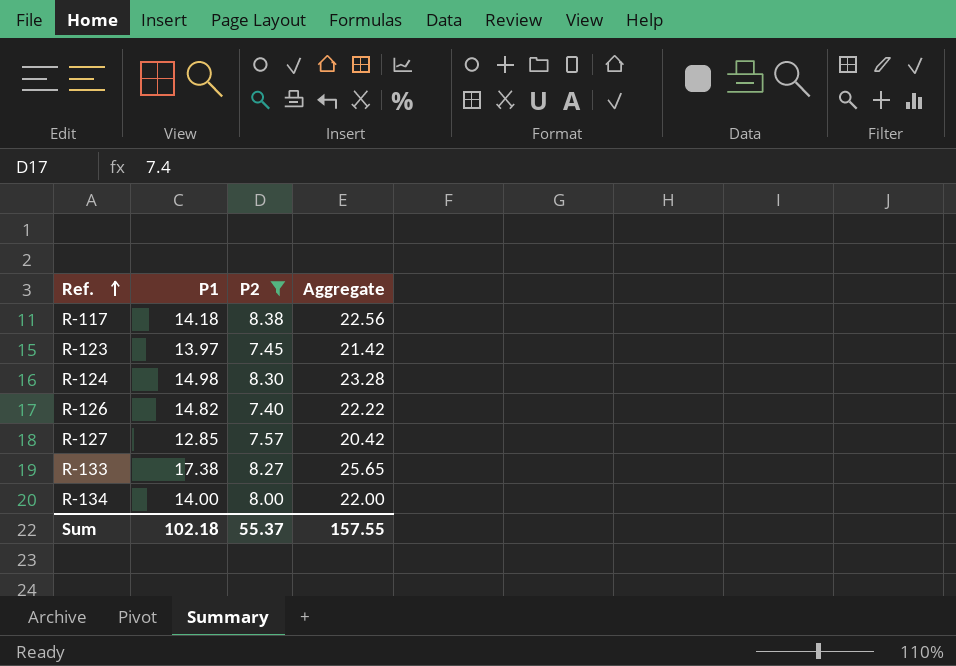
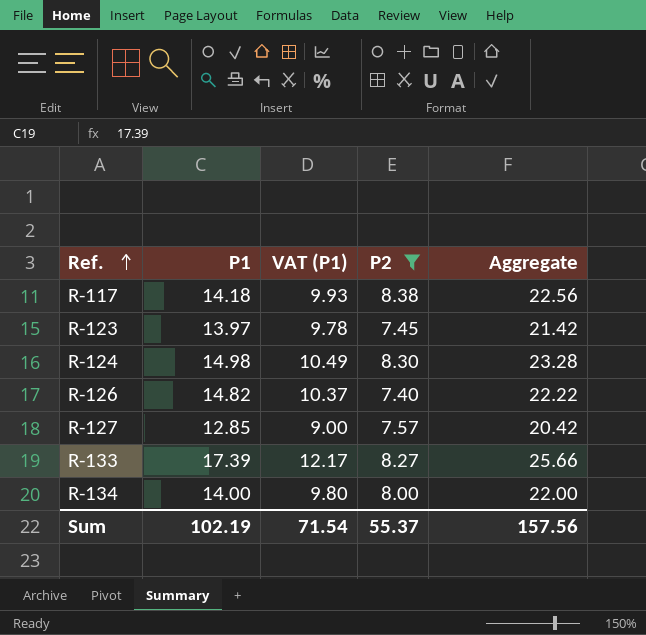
column VAT (P1) | formula: none -> [P1] * 0.7
R-133 | P1: 17.38 -> 17.39
R-133 | Aggregate: 25.65 -> 25.66
Sum | P1: 102.18 -> 102.19
Sum | Aggregate: 157.55 -> 157.56

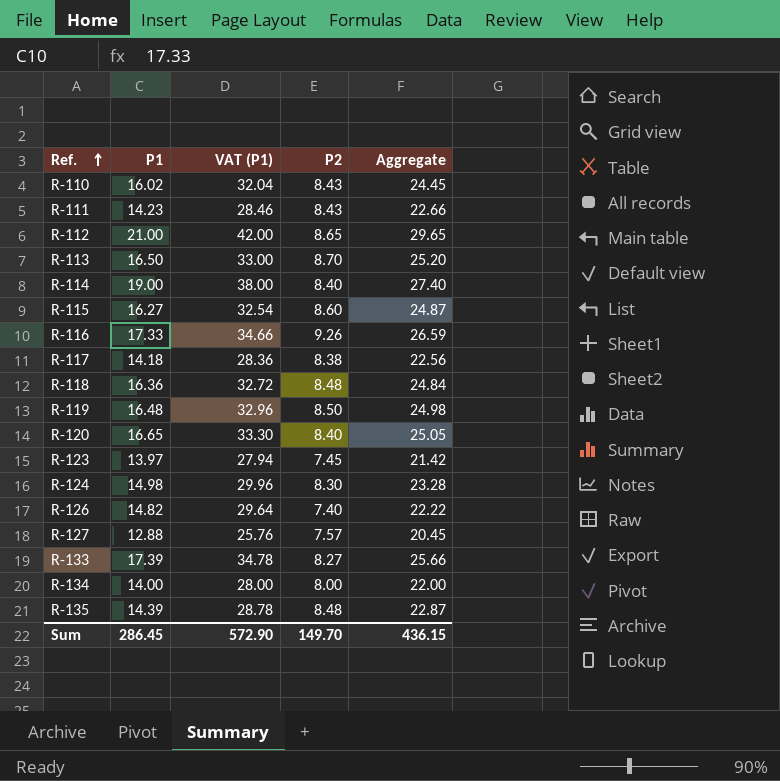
filter: P2 <= 8.38 -> none
column VAT (P1) | formula: [P1] * 0.7 -> [P1] * 2
R-127 | P1: 12.85 -> 12.88
R-127 | Aggregate: 20.42 -> 20.45
Sum | P1: 102.19 -> 286.45
Sum | VAT (P1): 71.54 -> 572.90
Sum | P2: 55.37 -> 149.70
Sum | Aggregate: 157.56 -> 436.15

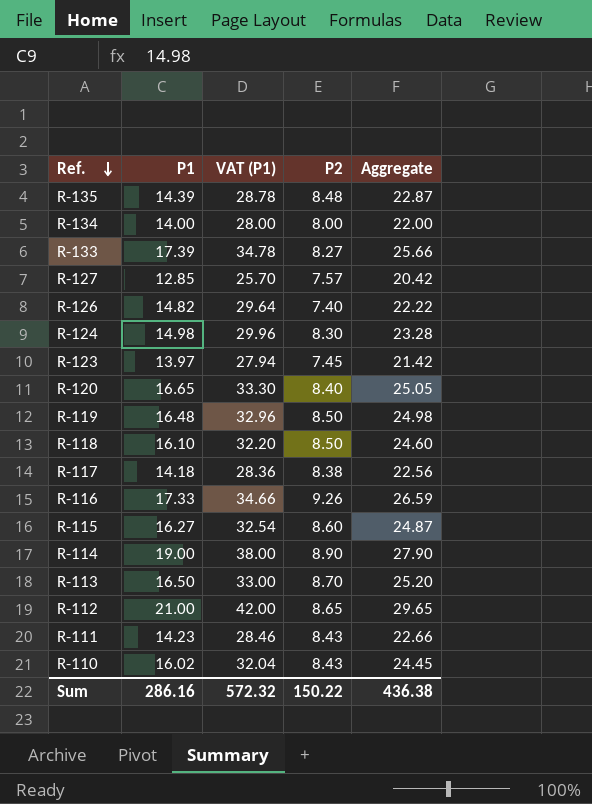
row order: Ref. ascending -> Ref. descending
R-127 | P1: 12.88 -> 12.85
R-127 | VAT (P1): 25.76 -> 25.70
R-127 | Aggregate: 20.45 -> 20.42
R-118 | P1: 16.36 -> 16.10
R-118 | VAT (P1): 32.72 -> 32.20
R-118 | P2: 8.48 -> 8.50
R-118 | Aggregate: 24.84 -> 24.60
R-114 | P2: 8.40 -> 8.90
R-114 | Aggregate: 27.40 -> 27.90
Sum | P1: 286.45 -> 286.16
Sum | VAT (P1): 572.90 -> 572.32
Sum | P2: 149.70 -> 150.22
Sum | Aggregate: 436.15 -> 436.38

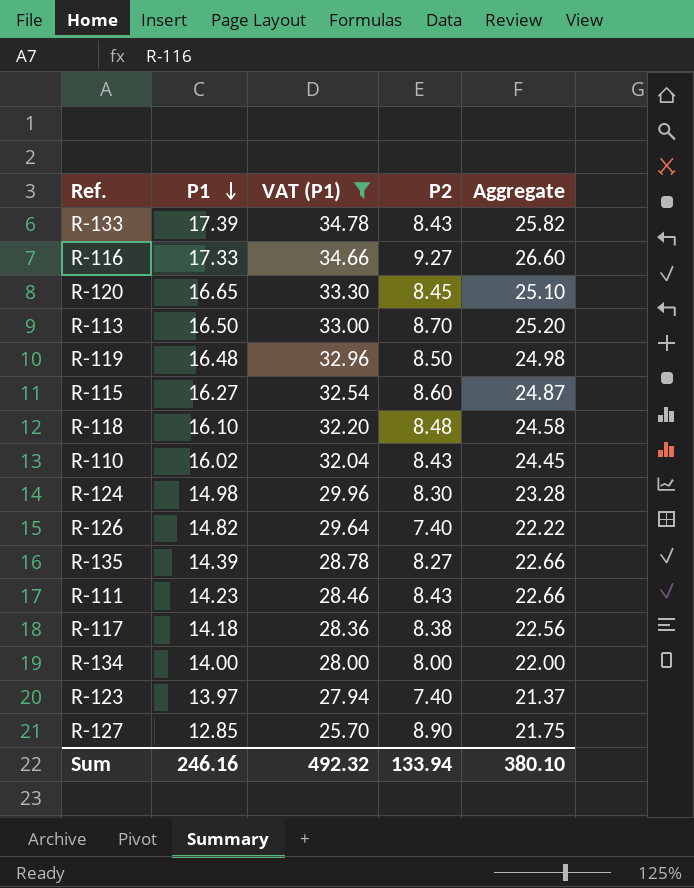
filter: none -> VAT (P1) <= 34.78
row order: Ref. descending -> P1 descending
R-133 | P2: 8.27 -> 8.43
R-133 | Aggregate: 25.66 -> 25.82
R-116 | P2: 9.26 -> 9.27
R-116 | Aggregate: 26.59 -> 26.60
R-120 | P2: 8.40 -> 8.45
R-120 | Aggregate: 25.05 -> 25.10
R-118 | P2: 8.50 -> 8.48
R-118 | Aggregate: 24.60 -> 24.58
R-135 | P2: 8.48 -> 8.27
R-135 | Aggregate: 22.87 -> 22.66
R-123 | P2: 7.45 -> 7.40
R-123 | Aggregate: 21.42 -> 21.37
R-127 | P2: 7.57 -> 8.90
R-127 | Aggregate: 20.42 -> 21.75
Sum | P1: 286.16 -> 246.16
Sum | VAT (P1): 572.32 -> 492.32
Sum | P2: 150.22 -> 133.94
Sum | Aggregate: 436.38 -> 380.10

